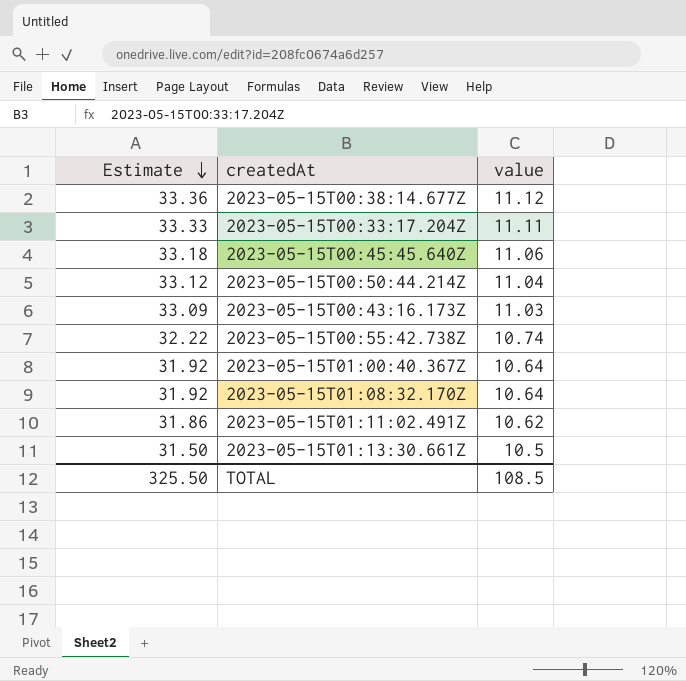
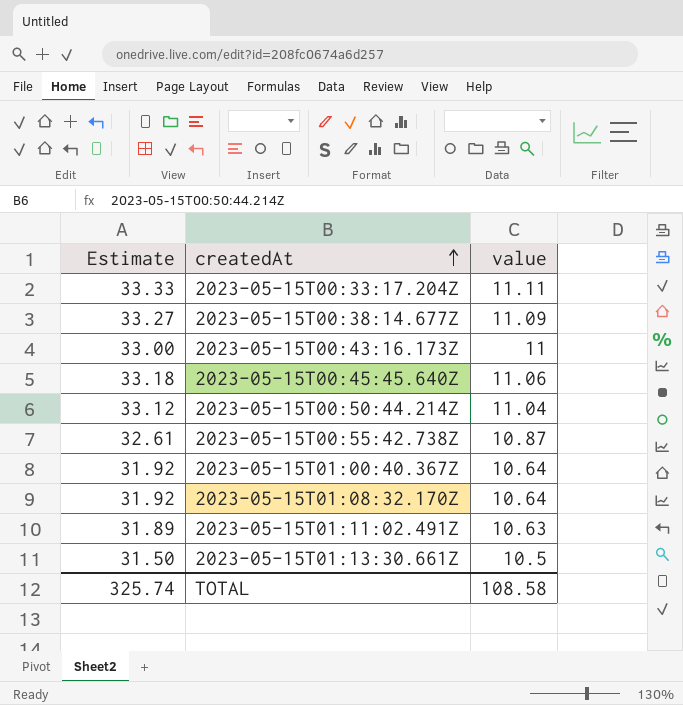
row order: Estimate descending -> createdAt ascending
2023-05-15T00:38:14.677Z | Estimate: 33.36 -> 33.27
2023-05-15T00:38:14.677Z | value: 11.12 -> 11.09
2023-05-15T00:43:16.173Z | Estimate: 33.09 -> 33.00
2023-05-15T00:43:16.173Z | value: 11.03 -> 11
2023-05-15T00:55:42.738Z | Estimate: 32.22 -> 32.61
2023-05-15T00:55:42.738Z | value: 10.74 -> 10.87
2023-05-15T01:11:02.491Z | Estimate: 31.86 -> 31.89
2023-05-15T01:11:02.491Z | value: 10.62 -> 10.63
TOTAL | Estimate: 325.50 -> 325.74
TOTAL | value: 108.5 -> 108.58

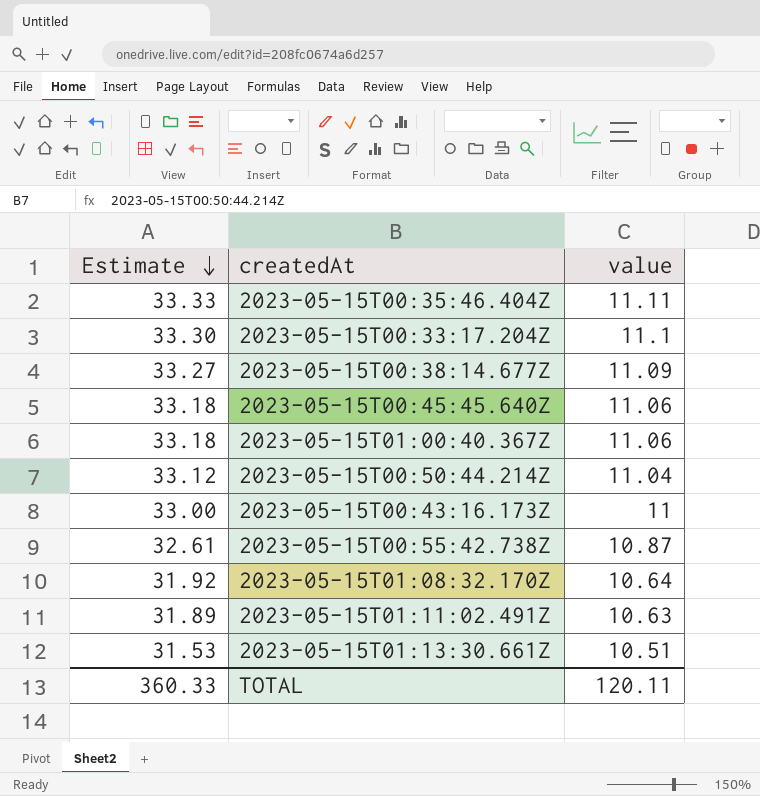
row order: createdAt ascending -> Estimate descending
row 2023-05-15T00:35:46.404Z: none -> 33.33 | 11.11
2023-05-15T00:33:17.204Z | Estimate: 33.33 -> 33.30
2023-05-15T00:33:17.204Z | value: 11.11 -> 11.1
2023-05-15T01:00:40.367Z | Estimate: 31.92 -> 33.18
2023-05-15T01:00:40.367Z | value: 10.64 -> 11.06
2023-05-15T01:13:30.661Z | Estimate: 31.50 -> 31.53
2023-05-15T01:13:30.661Z | value: 10.5 -> 10.51
TOTAL | Estimate: 325.74 -> 360.33
TOTAL | value: 108.58 -> 120.11

